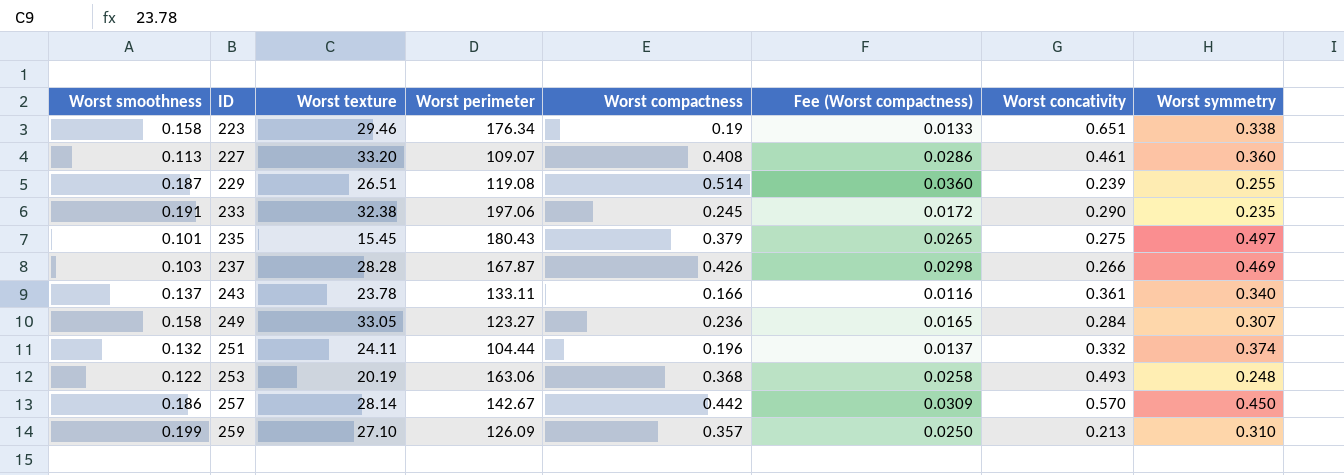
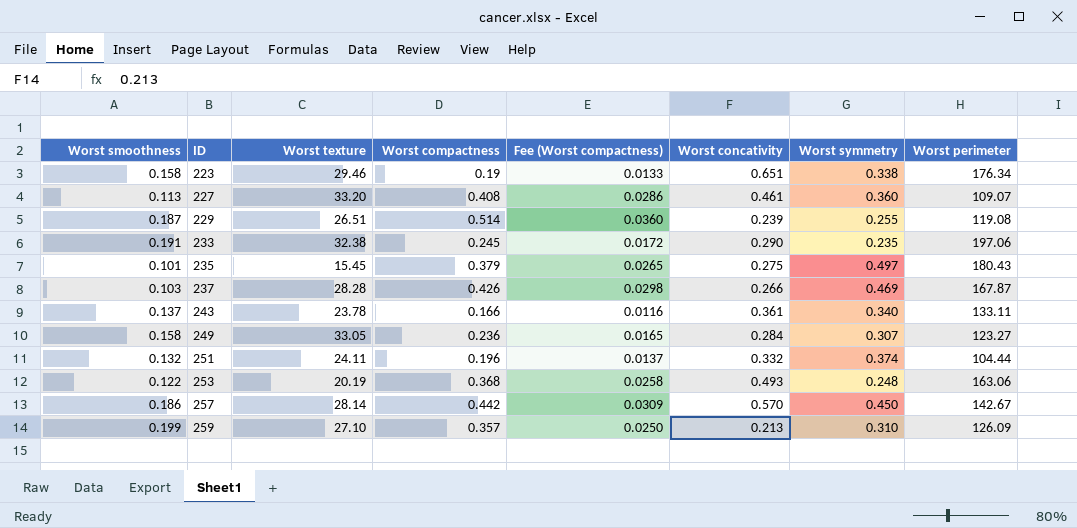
column Worst perimeter | position: 4 -> 8

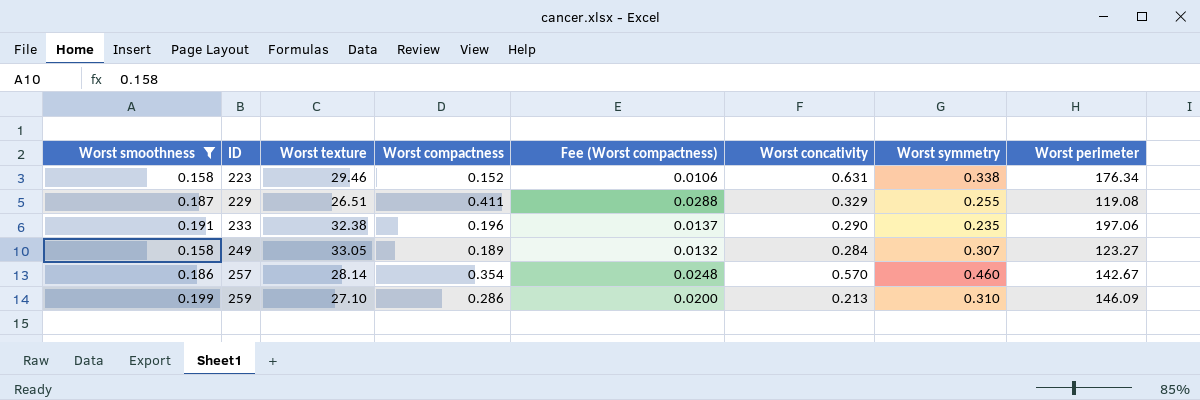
filter: none -> Worst smoothness >= 0.158
223 | Worst compactness: 0.19 -> 0.152
223 | Fee (Worst compactness): 0.0133 -> 0.0106
223 | Worst concativity: 0.651 -> 0.631
229 | Worst compactness: 0.514 -> 0.411
229 | Fee (Worst compactness): 0.0360 -> 0.0288
229 | Worst concativity: 0.239 -> 0.329
233 | Worst compactness: 0.245 -> 0.196
233 | Fee (Worst compactness): 0.0172 -> 0.0137
249 | Worst compactness: 0.236 -> 0.189
249 | Fee (Worst compactness): 0.0165 -> 0.0132
257 | Worst compactness: 0.442 -> 0.354
257 | Fee (Worst compactness): 0.0309 -> 0.0248
257 | Worst symmetry: 0.450 -> 0.460
259 | Worst compactness: 0.357 -> 0.286
259 | Fee (Worst compactness): 0.0250 -> 0.0200
259 | Worst perimeter: 126.09 -> 146.09

